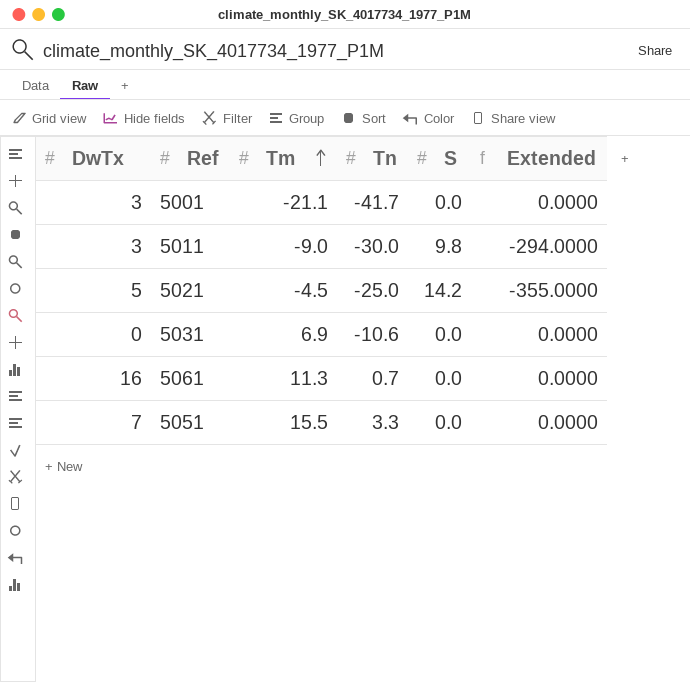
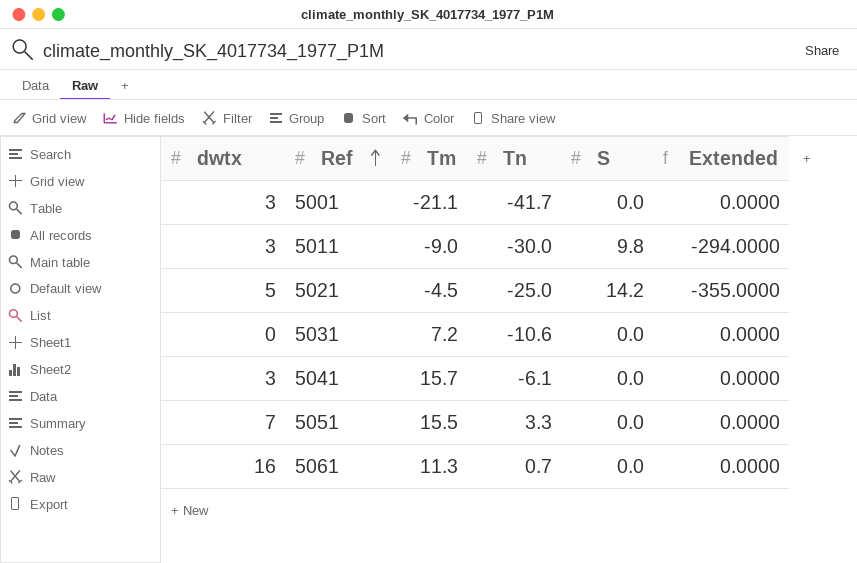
row order: Tm ascending -> Ref ascending
column name: DwTx -> dwtx
5031 | Tm: 6.9 -> 7.2
row 5041: none -> 3 | 15.7 | -6.1 | 0.0 | 0.0000

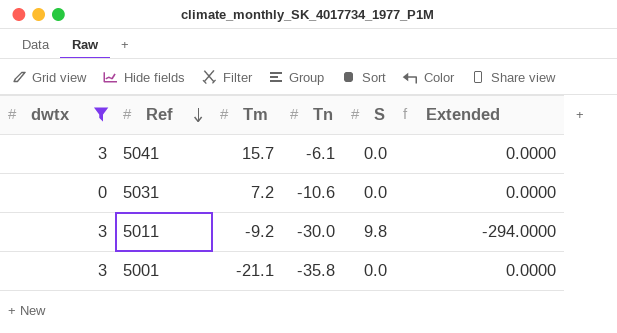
filter: none -> dwtx <= 3
row order: Ref ascending -> Ref descending
5011 | Tm: -9.0 -> -9.2
5001 | Tn: -41.7 -> -35.8

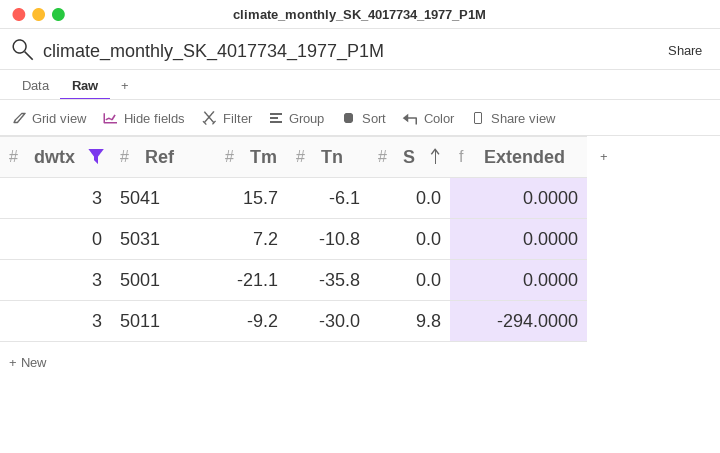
row order: Ref descending -> S ascending
5031 | Tn: -10.6 -> -10.8

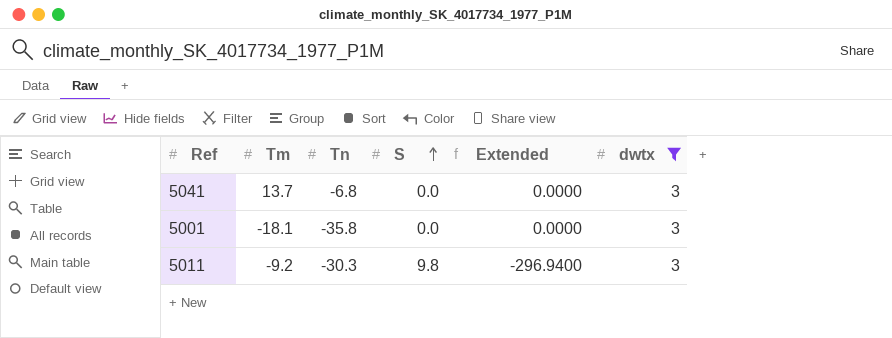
column dwtx | position: 1 -> 6
row 5031: 0 | 7.2 | -10.8 | 0.0 | 0.0000 -> none
5041 | Tm: 15.7 -> 13.7
5041 | Tn: -6.1 -> -6.8
5001 | Tm: -21.1 -> -18.1
5011 | Tn: -30.0 -> -30.3
5011 | Extended: -294.0000 -> -296.9400

